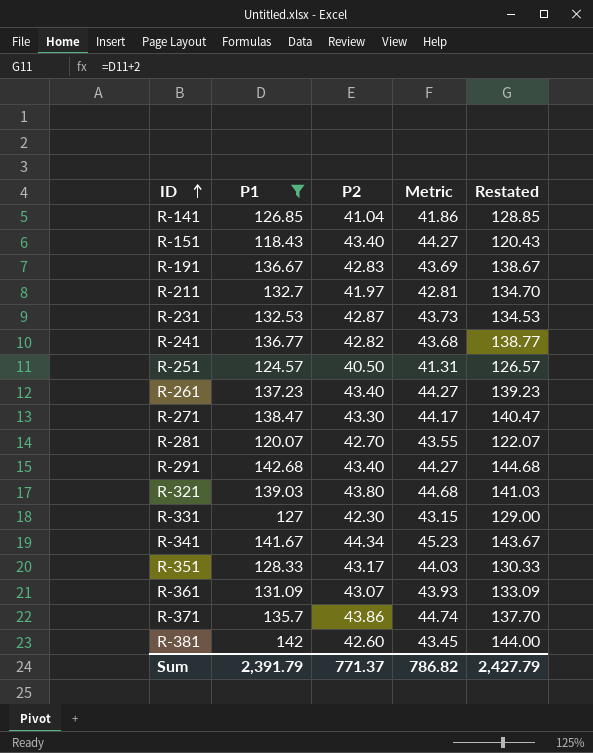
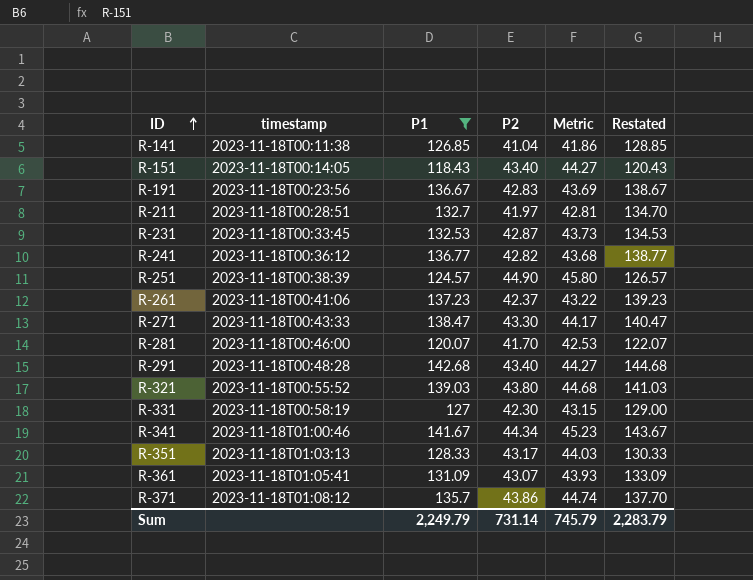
column timestamp | position: none -> 2
row R-381: 142 | 42.60 | 43.45 | 144.00 -> none
R-251 | P2: 40.50 -> 44.90
R-251 | Metric: 41.31 -> 45.80
R-261 | P2: 43.40 -> 42.37
R-261 | Metric: 44.27 -> 43.22
R-281 | P2: 42.70 -> 41.70
R-281 | Metric: 43.55 -> 42.53
Sum | P1: 2,391.79 -> 2,249.79
Sum | P2: 771.37 -> 731.14
Sum | Metric: 786.82 -> 745.79
Sum | Restated: 2,427.79 -> 2,283.79

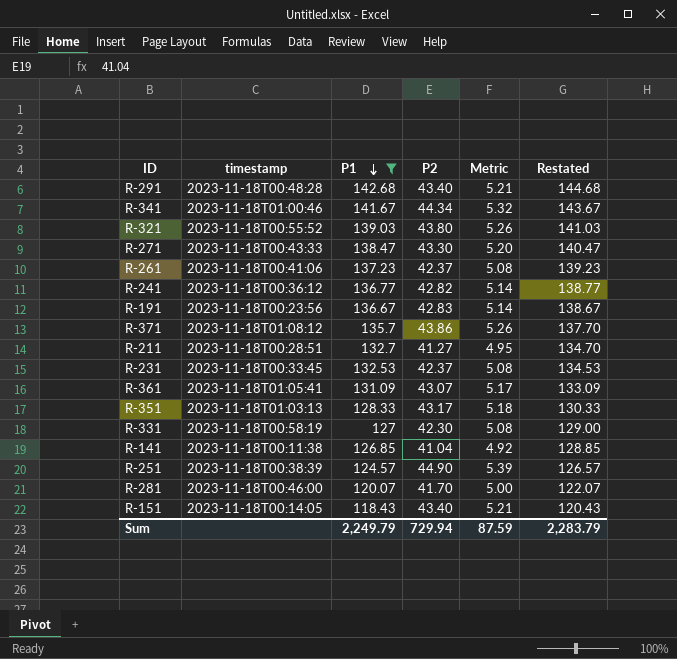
row order: ID ascending -> P1 descending
column Metric | formula: [P2] * 1.02 -> [P2] * 0.12
R-211 | P2: 41.97 -> 41.27
R-231 | P2: 42.87 -> 42.37
Sum | P2: 731.14 -> 729.94
Sum | Metric: 745.79 -> 87.59

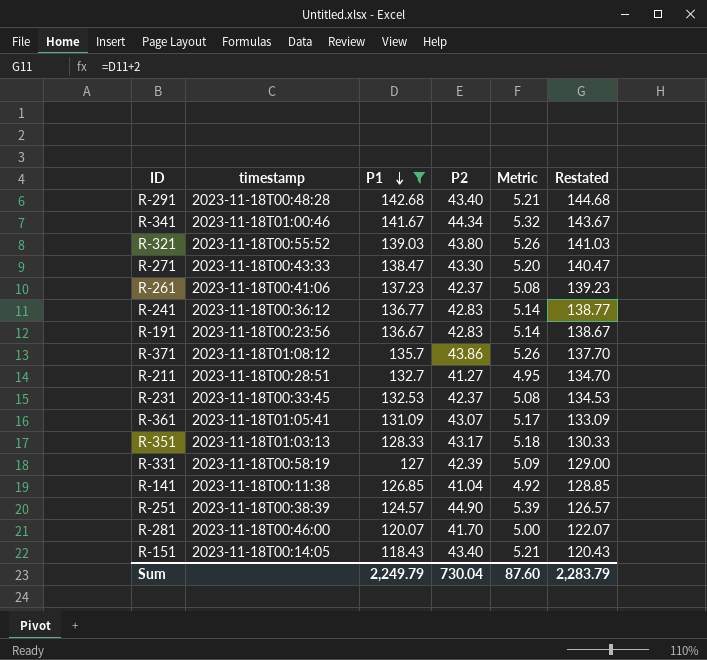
R-241 | P2: 42.82 -> 42.83
R-331 | P2: 42.30 -> 42.39
R-331 | Metric: 5.08 -> 5.09
Sum | P2: 729.94 -> 730.04
Sum | Metric: 87.59 -> 87.60

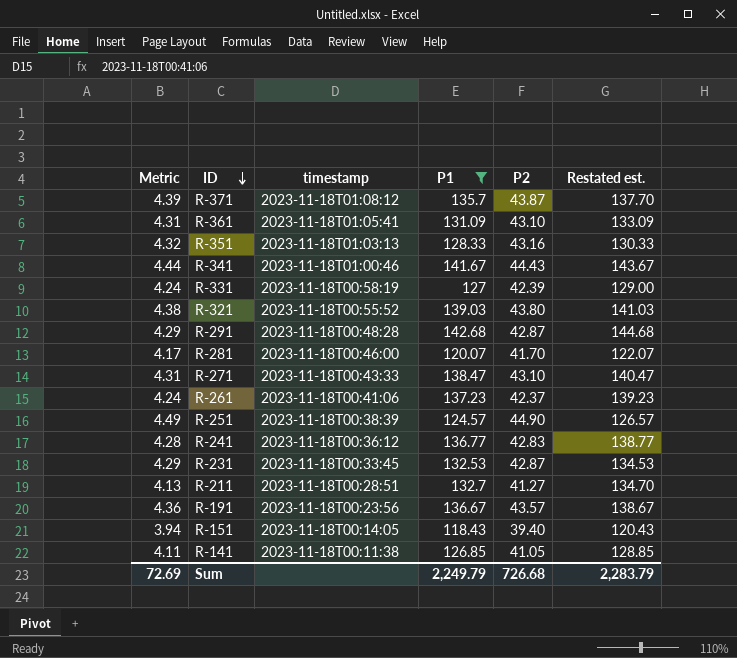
row order: P1 descending -> ID descending
column Metric | formula: [P2] * 0.12 -> [P2] * 0.1
column Metric | position: 5 -> 1
column name: Restated -> Restated est.
R-371 | P2: 43.86 -> 43.87
R-361 | P2: 43.07 -> 43.10
R-351 | P2: 43.17 -> 43.16
R-341 | P2: 44.34 -> 44.43
R-291 | P2: 43.40 -> 42.87
R-271 | P2: 43.30 -> 43.10
R-231 | P2: 42.37 -> 42.87
R-191 | P2: 42.83 -> 43.57
R-151 | P2: 43.40 -> 39.40
R-141 | P2: 41.04 -> 41.05
Sum | Metric: 87.60 -> 72.69
Sum | P2: 730.04 -> 726.68

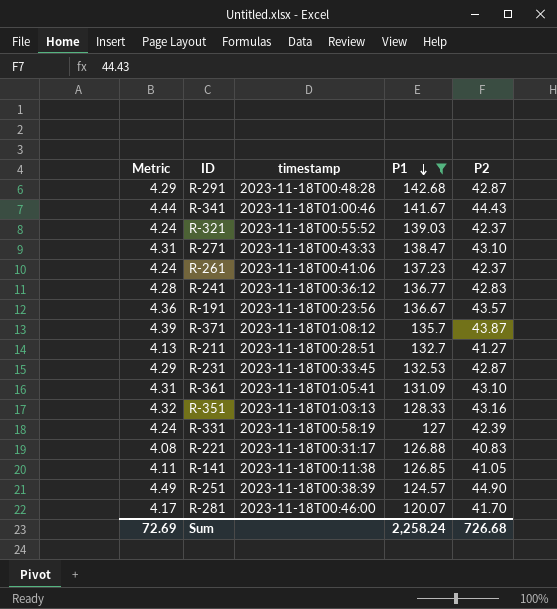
row order: ID descending -> P1 descending
column Restated est. | formula: [P1] + 2 -> none
row R-151: 3.94 | 2023-11-18T00:14:05 | 118.43 | 39.40 | 120.43 -> none
R-321 | Metric: 4.38 -> 4.24
R-321 | P2: 43.80 -> 42.37
row R-221: none -> 4.08 | 2023-11-18T00:31:17 | 126.88 | 40.83
Sum | P1: 2,249.79 -> 2,258.24

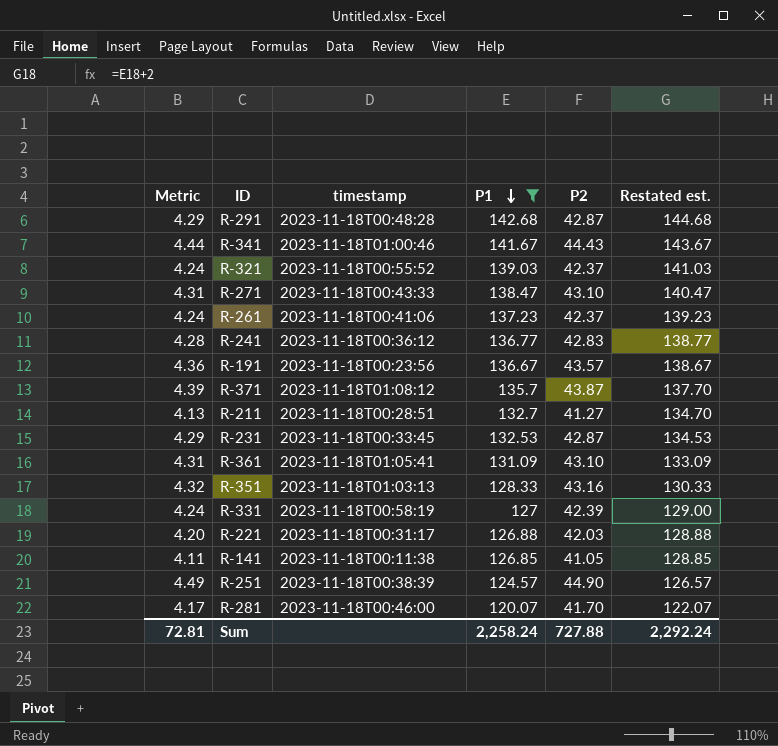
column Restated est. | formula: none -> [P1] + 2
R-221 | Metric: 4.08 -> 4.20
R-221 | P2: 40.83 -> 42.03
Sum | Metric: 72.69 -> 72.81
Sum | P2: 726.68 -> 727.88

